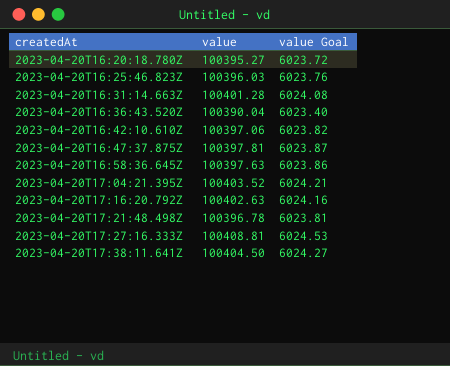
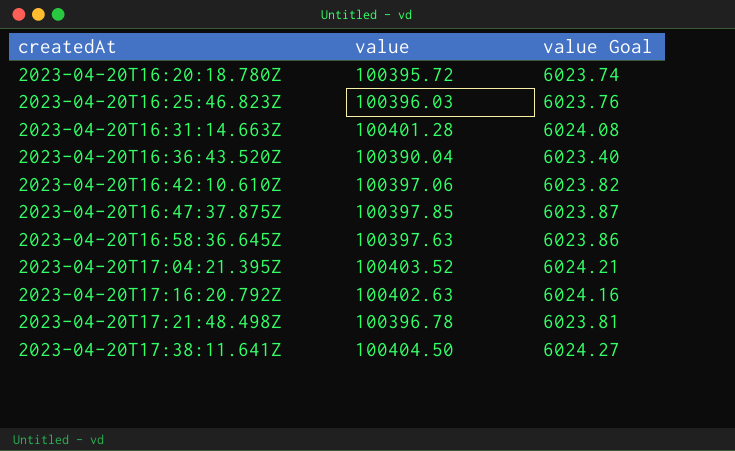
row 2023-04-20T17:27:16.333Z: 100408.81 | 6024.53 -> none
2023-04-20T16:20:18.780Z | value: 100395.27 -> 100395.72
2023-04-20T16:20:18.780Z | value Goal: 6023.72 -> 6023.74
2023-04-20T16:47:37.875Z | value: 100397.81 -> 100397.85

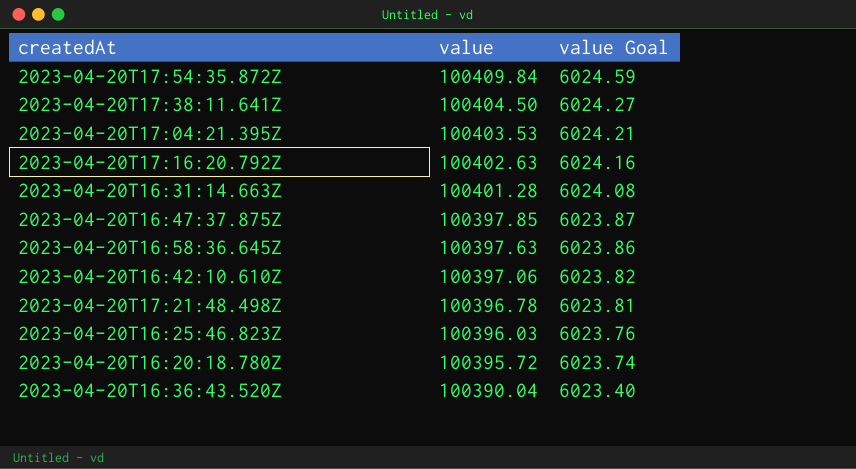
row order: createdAt ascending -> value descending
row 2023-04-20T17:54:35.872Z: none -> 100409.84 | 6024.59
2023-04-20T17:04:21.395Z | value: 100403.52 -> 100403.53

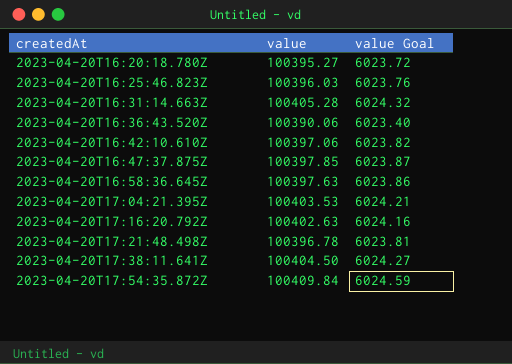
row order: value descending -> createdAt ascending
2023-04-20T16:20:18.780Z | value: 100395.72 -> 100395.27
2023-04-20T16:20:18.780Z | value Goal: 6023.74 -> 6023.72
2023-04-20T16:31:14.663Z | value: 100401.28 -> 100405.28
2023-04-20T16:31:14.663Z | value Goal: 6024.08 -> 6024.32
2023-04-20T16:36:43.520Z | value: 100390.04 -> 100390.06

